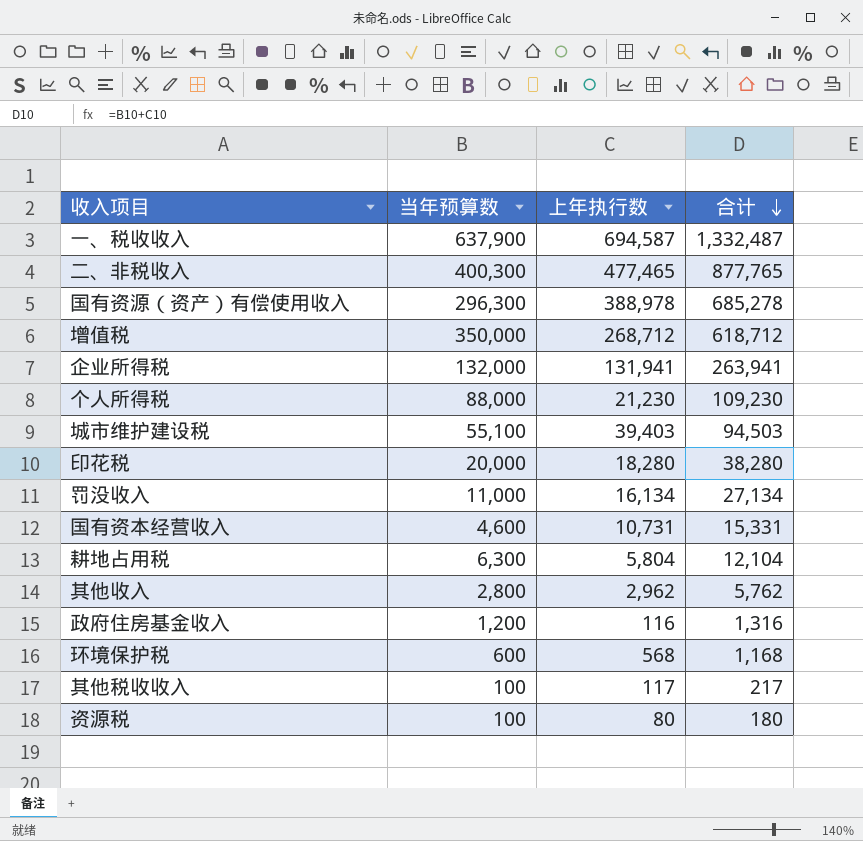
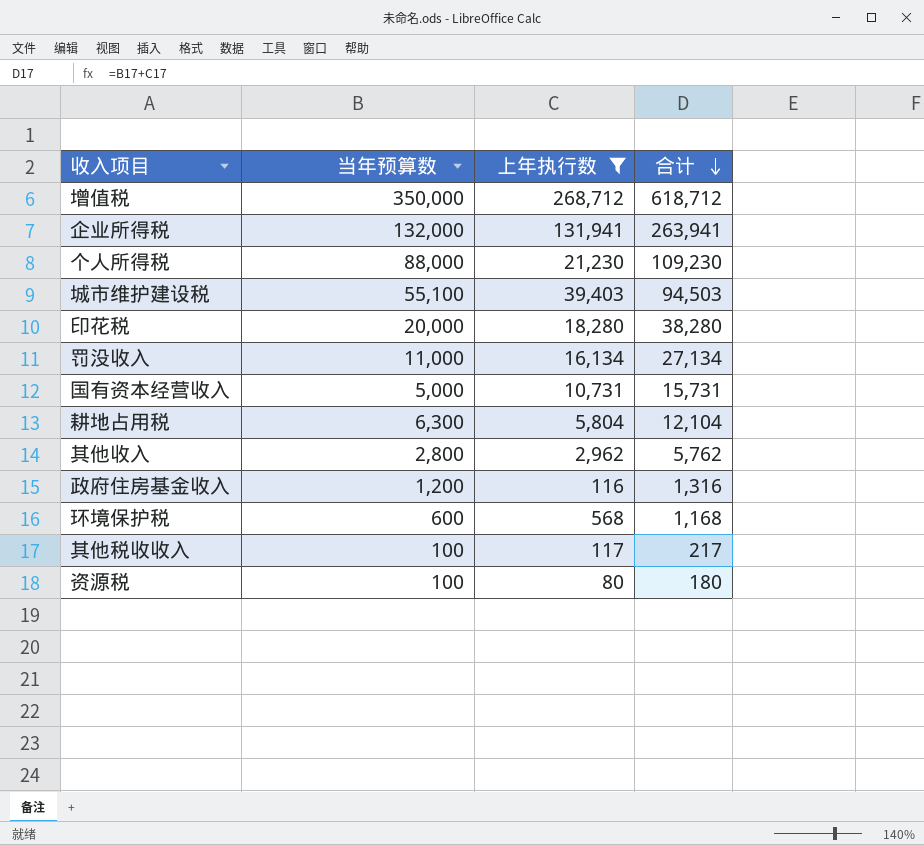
filter: none -> 上年执行数 <= 268,712
国有资本经营收入 | 当年预算数: 4,600 -> 5,000
国有资本经营收入 | 合计: 15,331 -> 15,731

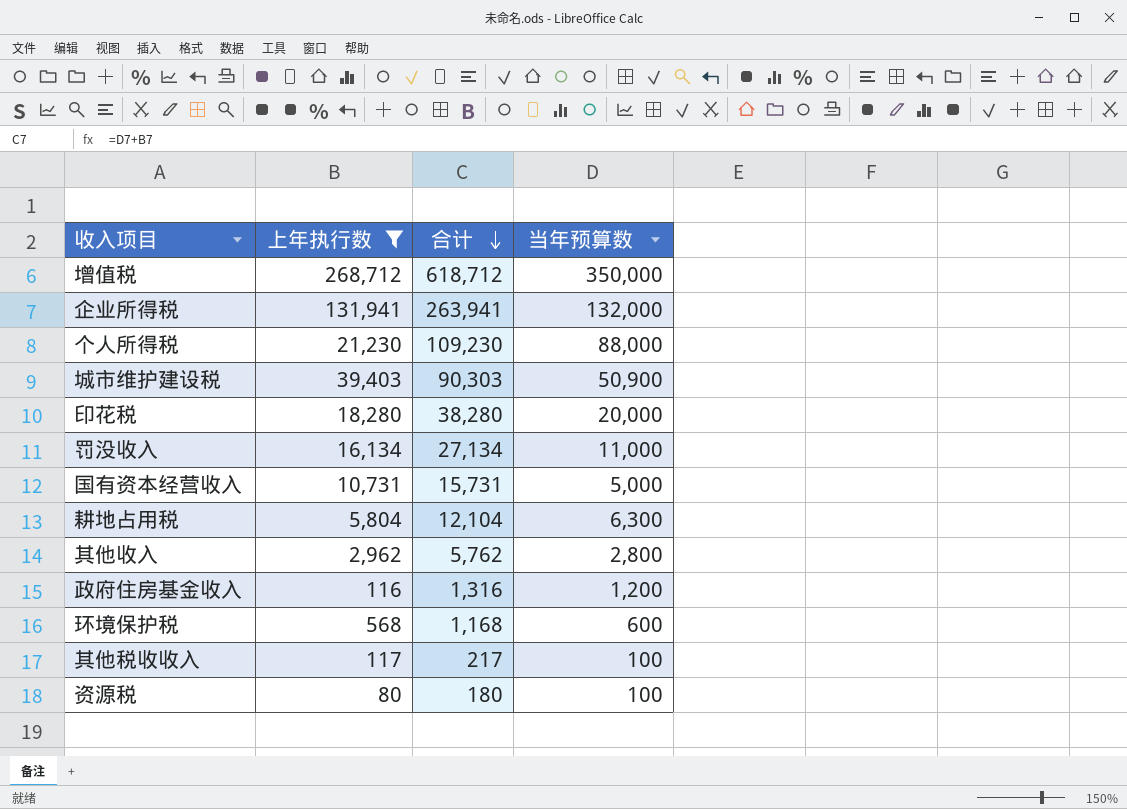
column 当年预算数 | position: 2 -> 4
城市维护建设税 | 合计: 94,503 -> 90,303
城市维护建设税 | 当年预算数: 55,100 -> 50,900

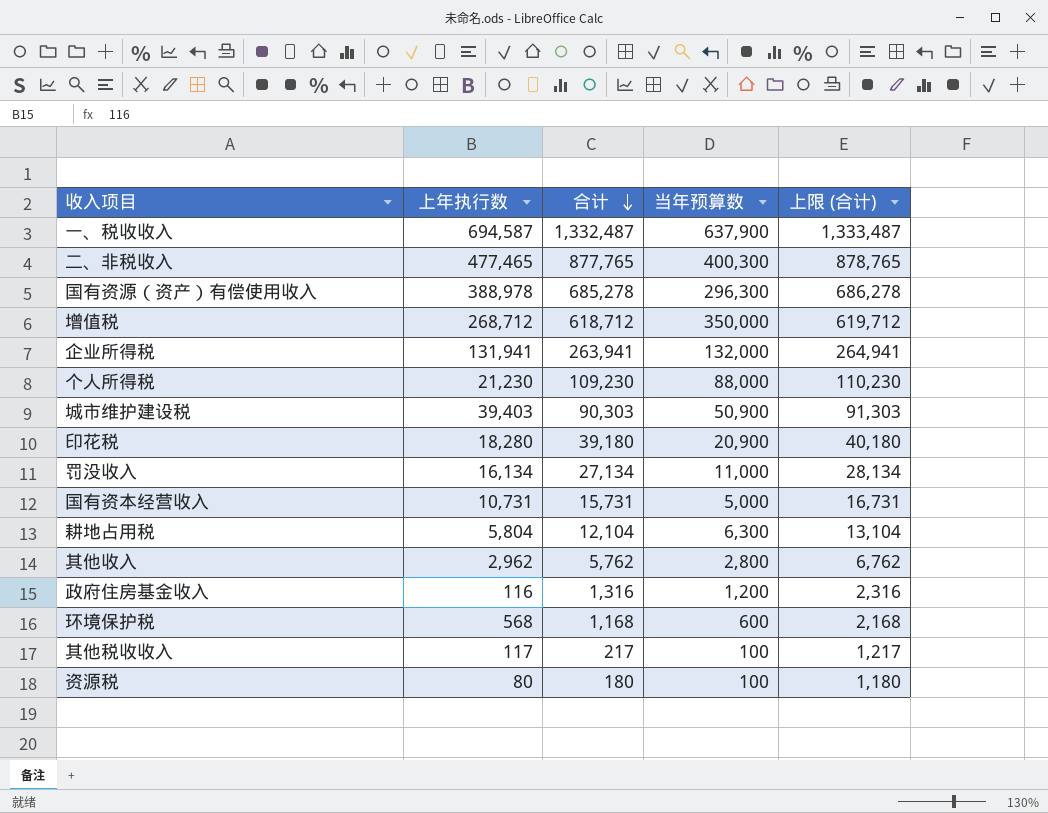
filter: 上年执行数 <= 268,712 -> none
column 上限 (合计) | formula: none -> [合计] + 1000
印花税 | 合计: 38,280 -> 39,180
印花税 | 当年预算数: 20,000 -> 20,900

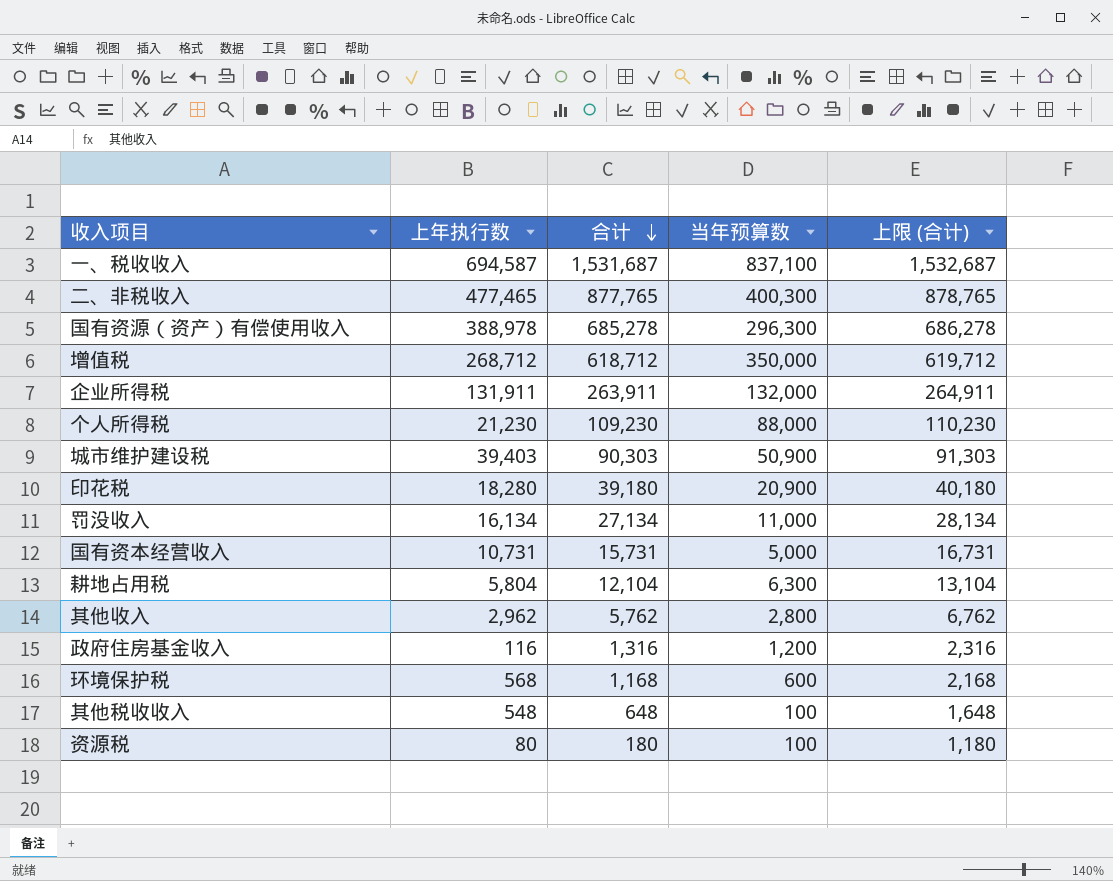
一、税收收入 | 合计: 1,332,487 -> 1,531,687
一、税收收入 | 当年预算数: 637,900 -> 837,100
一、税收收入 | 上限 (合计): 1,333,487 -> 1,532,687
企业所得税 | 上年执行数: 131,941 -> 131,911
企业所得税 | 合计: 263,941 -> 263,911
企业所得税 | 上限 (合计): 264,941 -> 264,911
其他税收收入 | 上年执行数: 117 -> 548
其他税收收入 | 合计: 217 -> 648
其他税收收入 | 上限 (合计): 1,217 -> 1,648

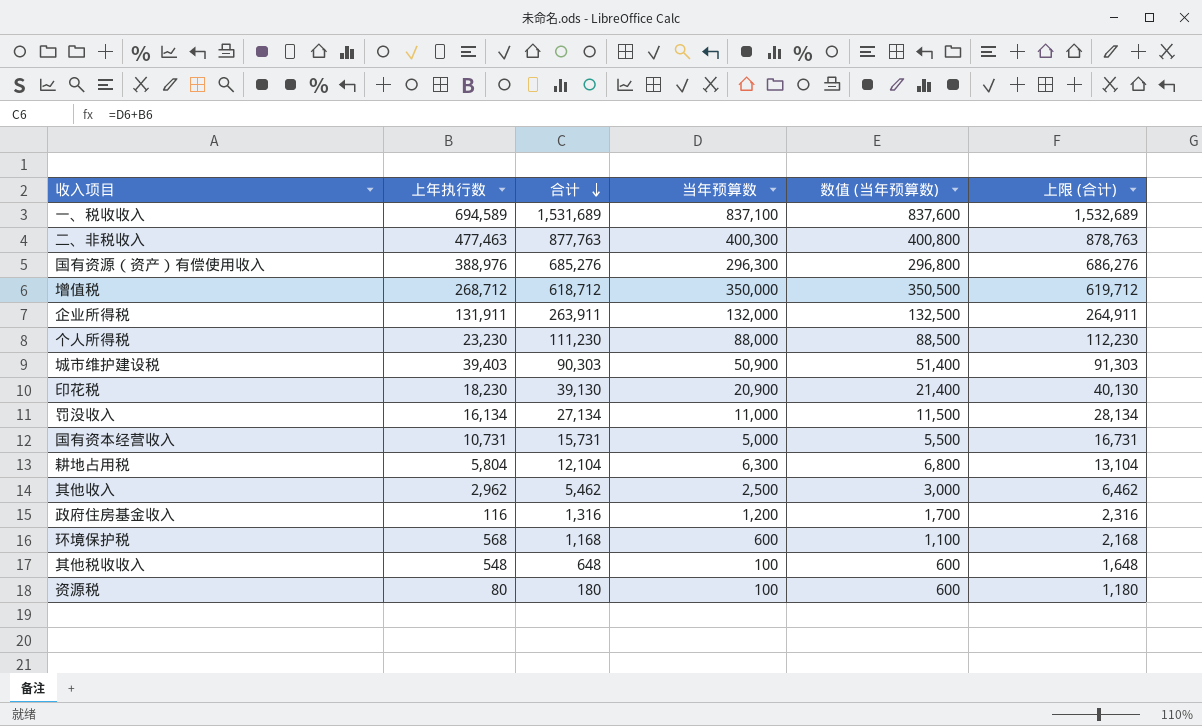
column 数值 (当年预算数) | formula: none -> [当年预算数] + 500
一、税收收入 | 上年执行数: 694,587 -> 694,589
一、税收收入 | 合计: 1,531,687 -> 1,531,689
一、税收收入 | 上限 (合计): 1,532,687 -> 1,532,689
二、非税收入 | 上年执行数: 477,465 -> 477,463
二、非税收入 | 合计: 877,765 -> 877,763
二、非税收入 | 上限 (合计): 878,765 -> 878,763
国有资源（资产）有偿使用收入 | 上年执行数: 388,978 -> 388,976
国有资源（资产）有偿使用收入 | 合计: 685,278 -> 685,276
国有资源（资产）有偿使用收入 | 上限 (合计): 686,278 -> 686,276
个人所得税 | 上年执行数: 21,230 -> 23,230
个人所得税 | 合计: 109,230 -> 111,230
个人所得税 | 上限 (合计): 110,230 -> 112,230
印花税 | 上年执行数: 18,280 -> 18,230
印花税 | 合计: 39,180 -> 39,130
印花税 | 上限 (合计): 40,180 -> 40,130
其他收入 | 合计: 5,762 -> 5,462
其他收入 | 当年预算数: 2,800 -> 2,500
其他收入 | 上限 (合计): 6,762 -> 6,462

